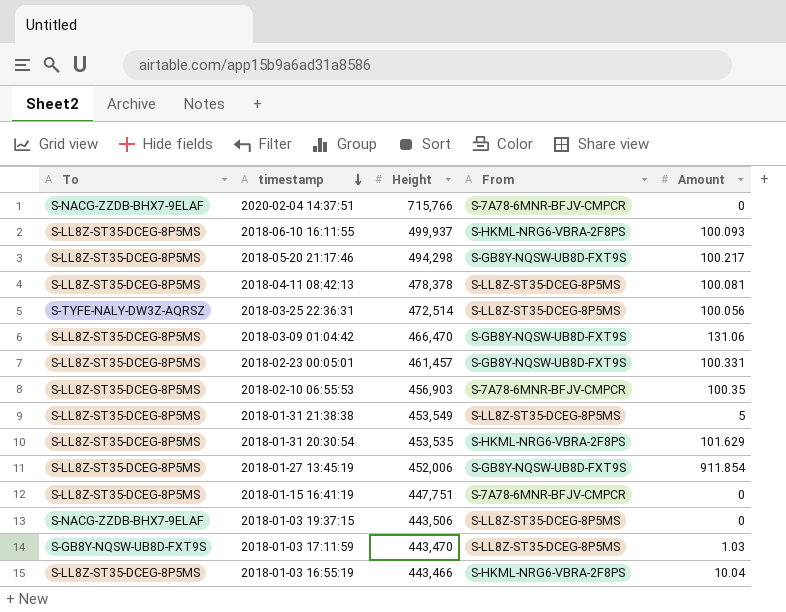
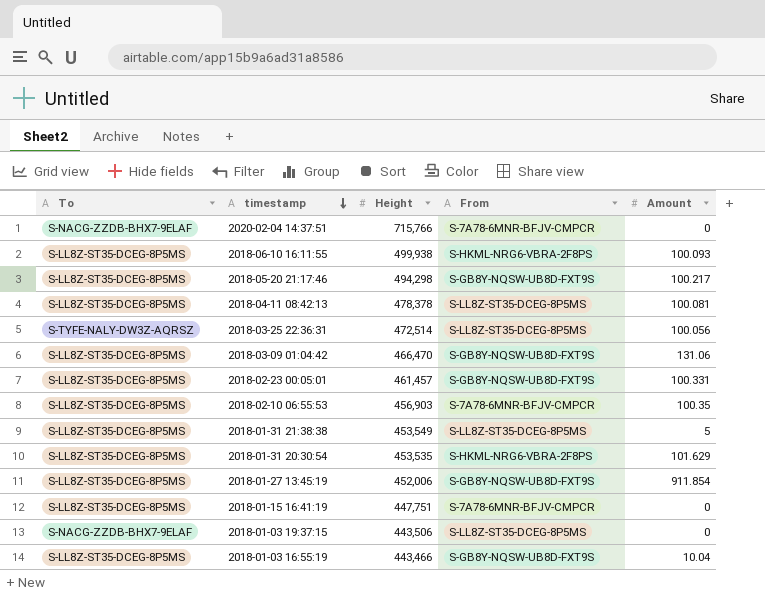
row 2018-01-03 17:11:59: S-GB8Y-NQSW-UB8D-FXT9S | 443,470 | S-LL8Z-ST35-DCEG-8P5MS | 1.03 -> none
2018-06-10 16:11:55 | Height: 499,937 -> 499,938
2018-01-03 16:55:19 | From: S-HKML-NRG6-VBRA-2F8PS -> S-GB8Y-NQSW-UB8D-FXT9S

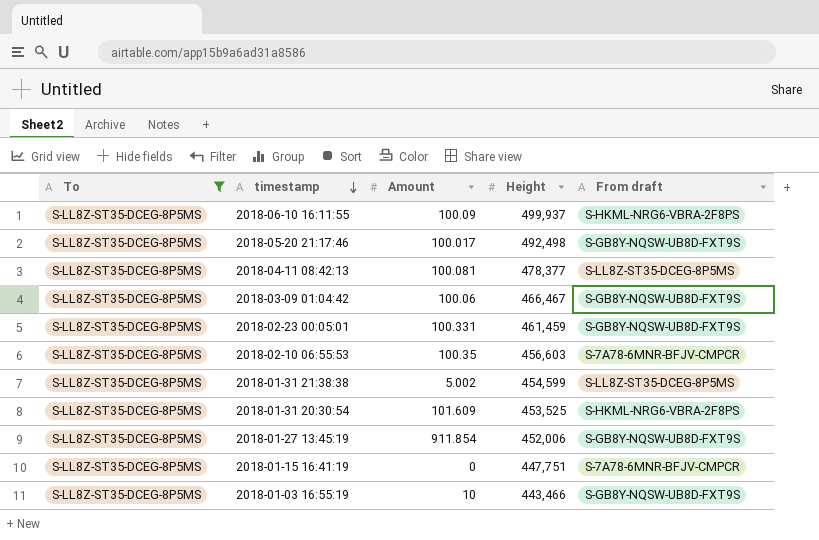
filter: none -> To = S-LL8Z-ST35-DCEG-8P5MS
column Amount | position: 5 -> 3
column name: From -> From draft
2018-06-10 16:11:55 | Amount: 100.093 -> 100.09
2018-06-10 16:11:55 | Height: 499,938 -> 499,937
2018-05-20 21:17:46 | Amount: 100.217 -> 100.017
2018-05-20 21:17:46 | Height: 494,298 -> 492,498
2018-04-11 08:42:13 | Height: 478,378 -> 478,377
2018-03-09 01:04:42 | Amount: 131.06 -> 100.06
2018-03-09 01:04:42 | Height: 466,470 -> 466,467
2018-02-23 00:05:01 | Height: 461,457 -> 461,459
2018-02-10 06:55:53 | Height: 456,903 -> 456,603
2018-01-31 21:38:38 | Amount: 5 -> 5.002
2018-01-31 21:38:38 | Height: 453,549 -> 454,599
2018-01-31 20:30:54 | Amount: 101.629 -> 101.609
2018-01-31 20:30:54 | Height: 453,535 -> 453,525
2018-01-03 16:55:19 | Amount: 10.04 -> 10

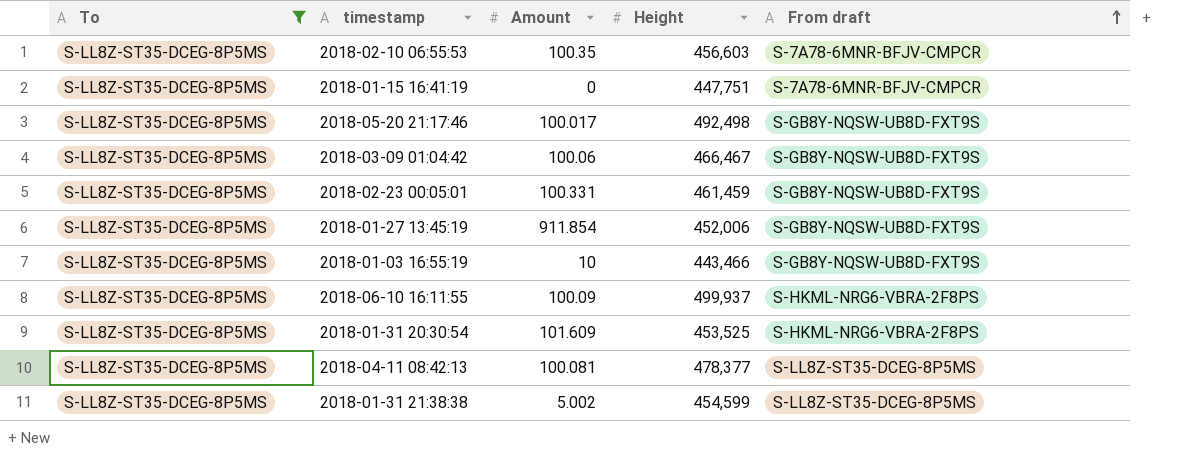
row order: timestamp descending -> From draft ascending

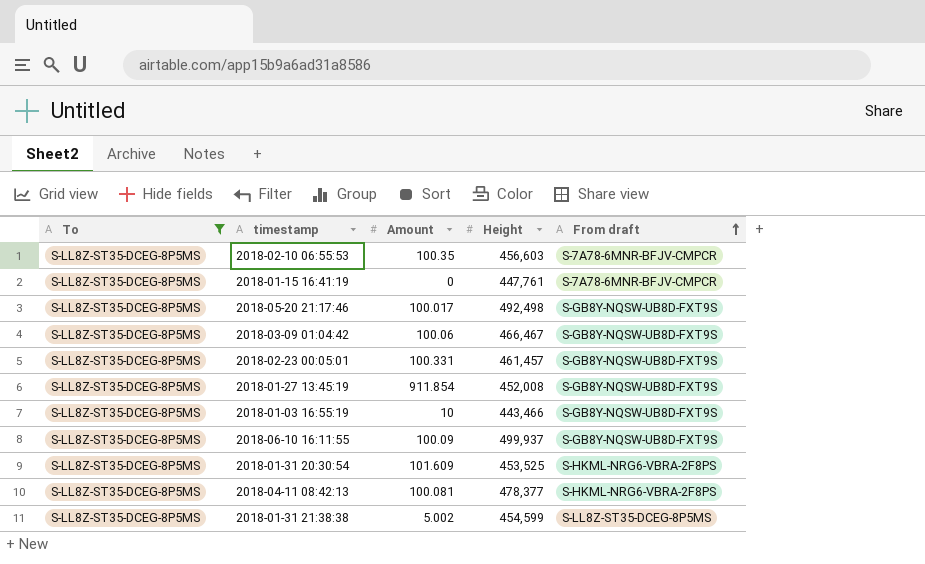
2018-01-15 16:41:19 | Height: 447,751 -> 447,761
2018-02-23 00:05:01 | Height: 461,459 -> 461,457
2018-01-27 13:45:19 | Height: 452,006 -> 452,008
2018-06-10 16:11:55 | From draft: S-HKML-NRG6-VBRA-2F8PS -> S-GB8Y-NQSW-UB8D-FXT9S
2018-04-11 08:42:13 | From draft: S-LL8Z-ST35-DCEG-8P5MS -> S-HKML-NRG6-VBRA-2F8PS

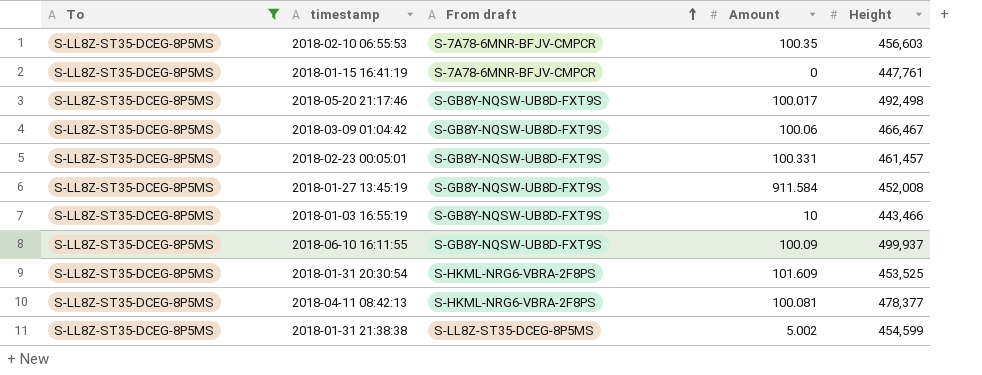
column From draft | position: 5 -> 3
2018-01-27 13:45:19 | Amount: 911.854 -> 911.584

